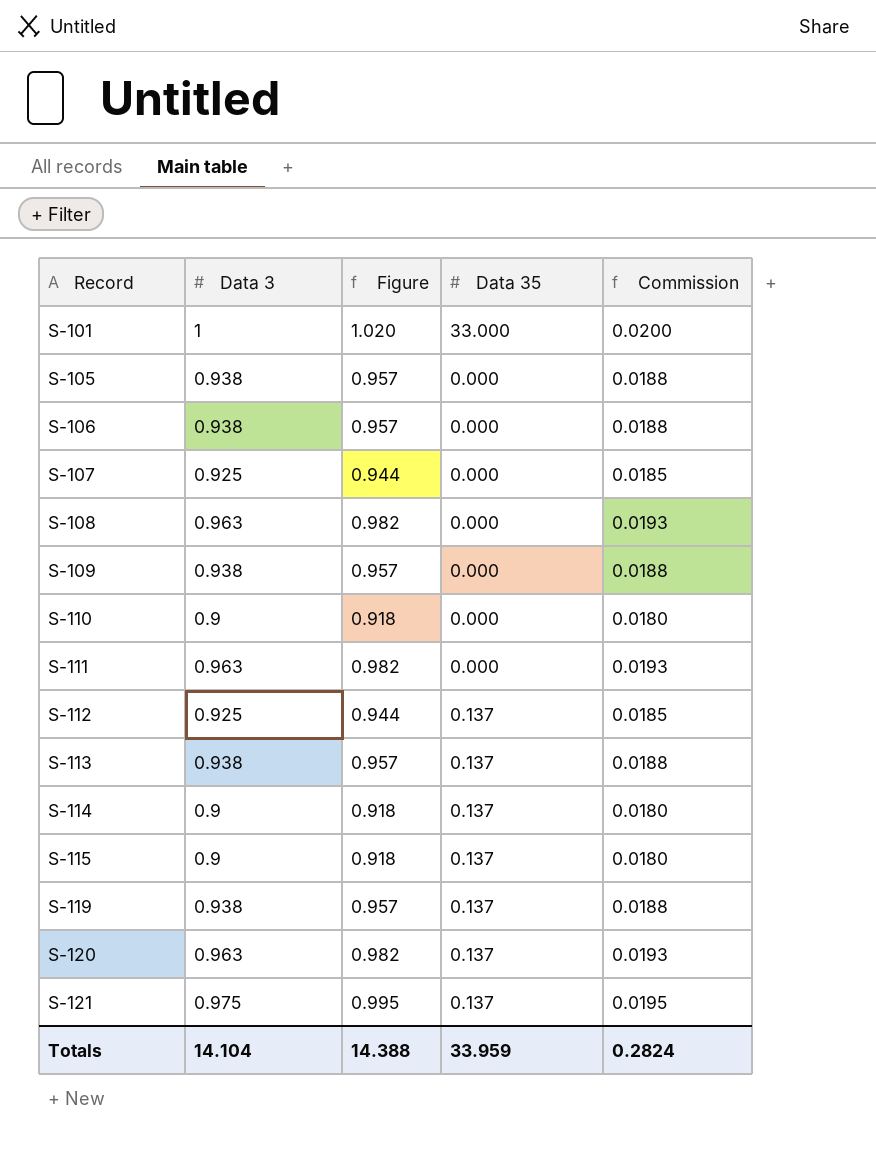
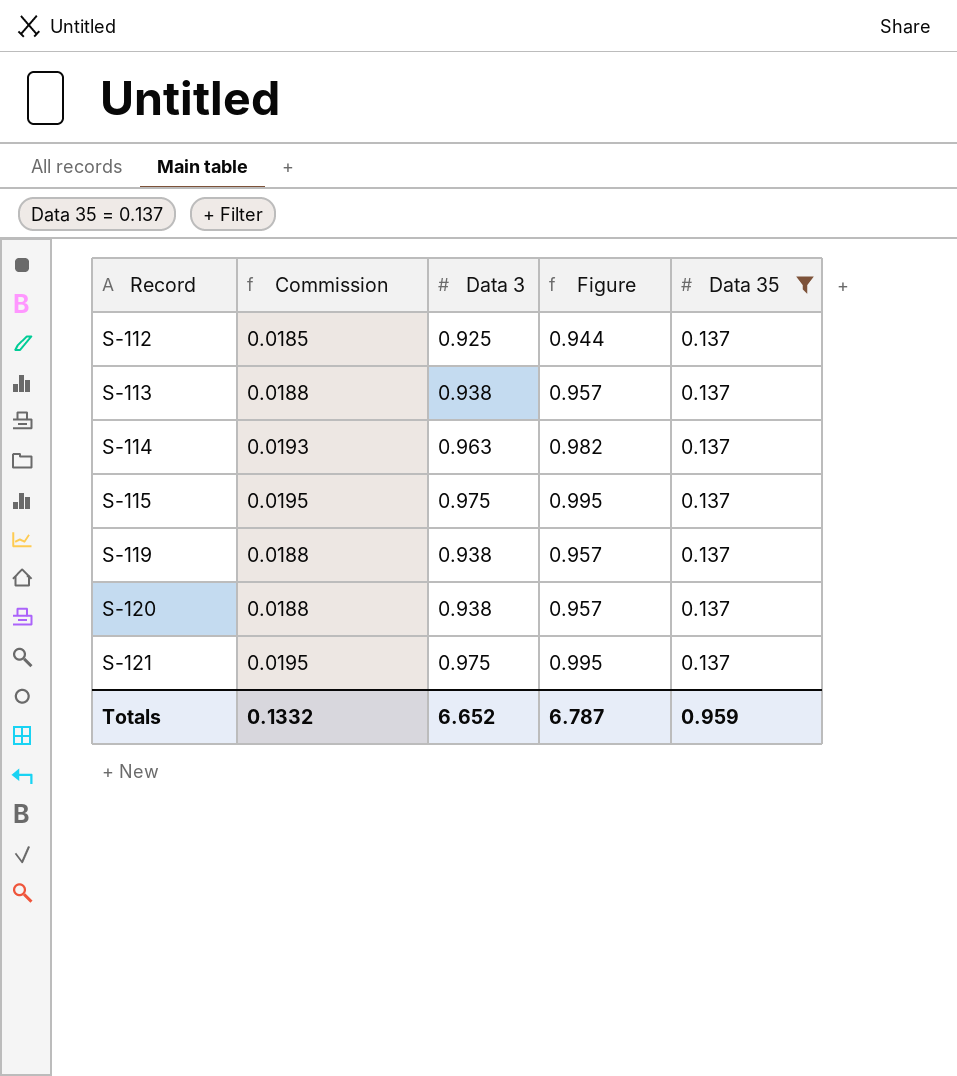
filter: none -> Data 35 = 0.137
column Commission | position: 5 -> 2
S-114 | Commission: 0.0180 -> 0.0193
S-114 | Data 3: 0.9 -> 0.963
S-114 | Figure: 0.918 -> 0.982
S-115 | Commission: 0.0180 -> 0.0195
S-115 | Data 3: 0.9 -> 0.975
S-115 | Figure: 0.918 -> 0.995
S-120 | Commission: 0.0193 -> 0.0188
S-120 | Data 3: 0.963 -> 0.938
S-120 | Figure: 0.982 -> 0.957
Totals | Commission: 0.2824 -> 0.1332
Totals | Data 3: 14.104 -> 6.652
Totals | Figure: 14.388 -> 6.787
Totals | Data 35: 33.959 -> 0.959

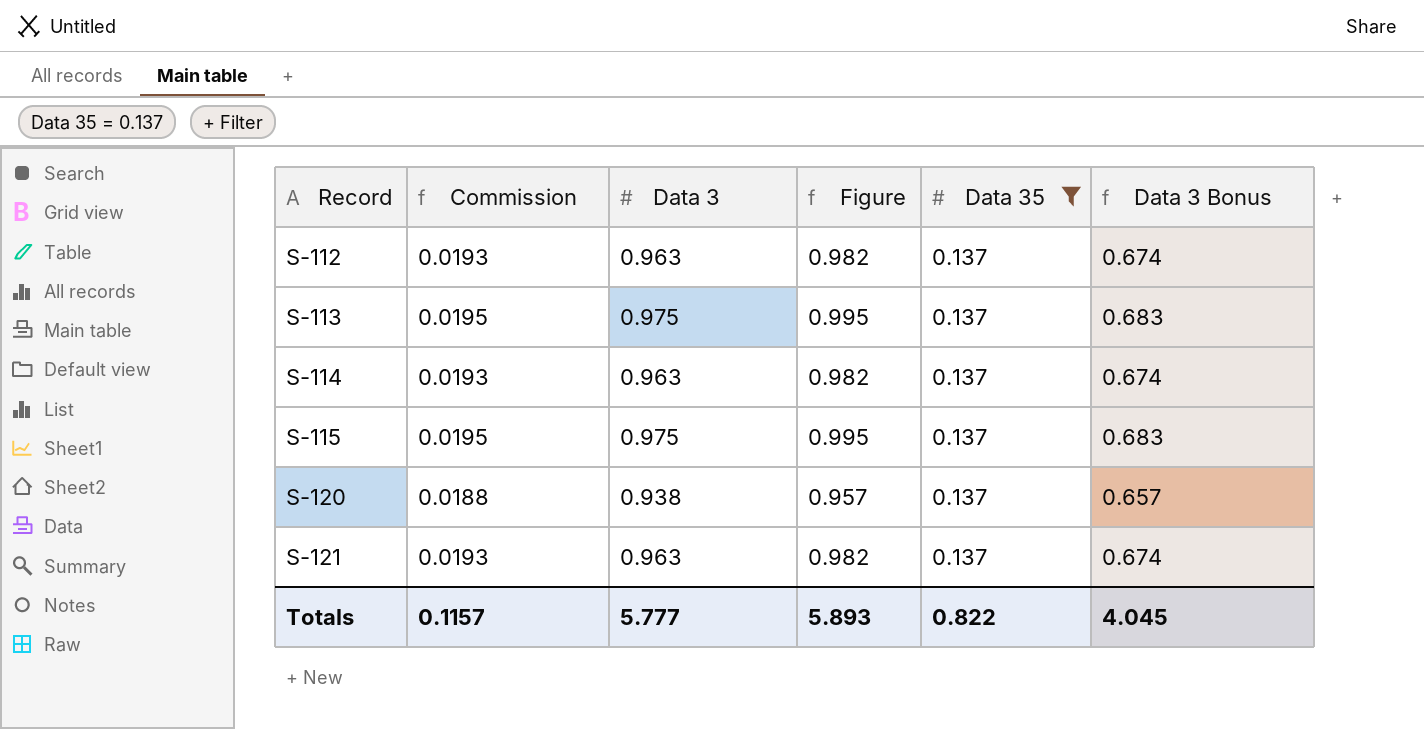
column Data 3 Bonus | formula: none -> [Data 3] * 0.7
row S-119: 0.0188 | 0.938 | 0.957 | 0.137 -> none
S-112 | Commission: 0.0185 -> 0.0193
S-112 | Data 3: 0.925 -> 0.963
S-112 | Figure: 0.944 -> 0.982
S-113 | Commission: 0.0188 -> 0.0195
S-113 | Data 3: 0.938 -> 0.975
S-113 | Figure: 0.957 -> 0.995
S-121 | Commission: 0.0195 -> 0.0193
S-121 | Data 3: 0.975 -> 0.963
S-121 | Figure: 0.995 -> 0.982
Totals | Commission: 0.1332 -> 0.1157
Totals | Data 3: 6.652 -> 5.777
Totals | Figure: 6.787 -> 5.893
Totals | Data 35: 0.959 -> 0.822

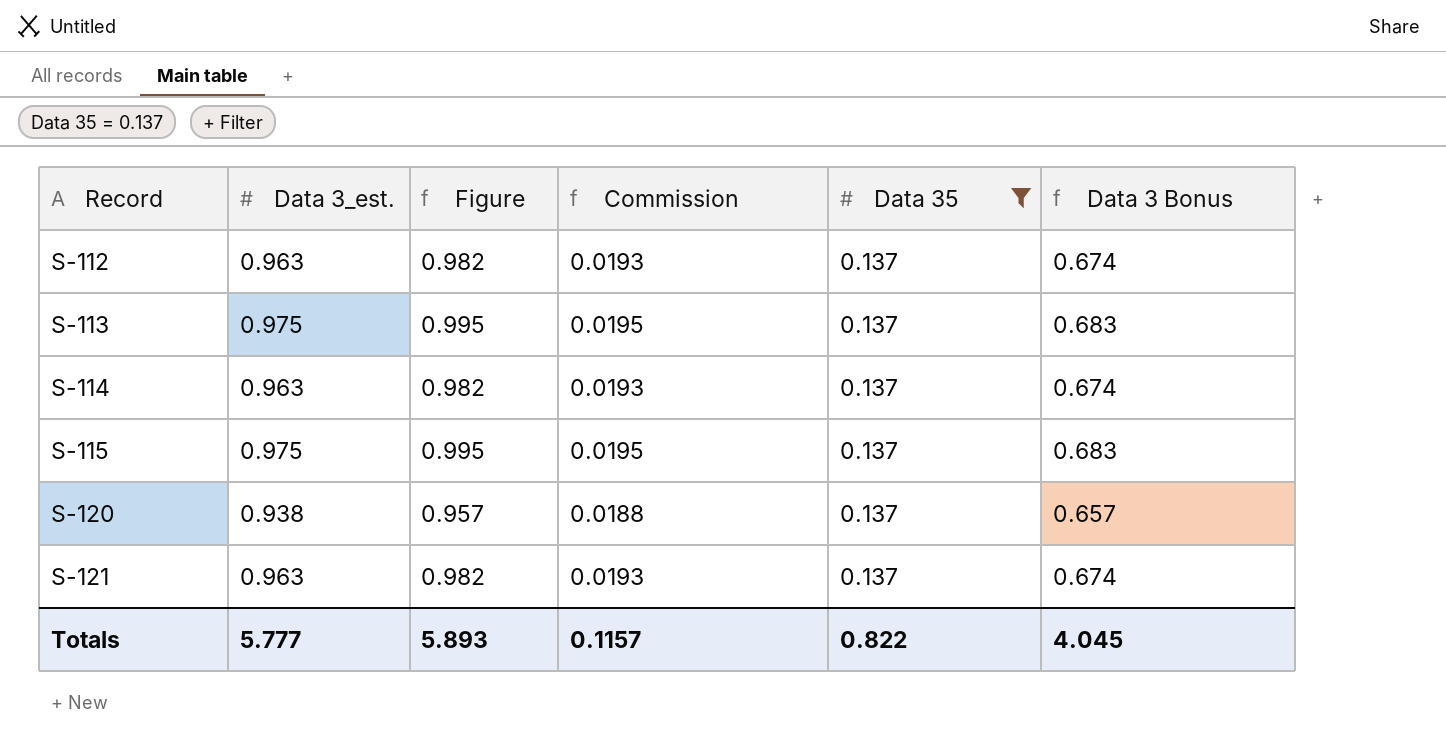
column name: Data 3 -> Data 3_est.
column Commission | position: 2 -> 4

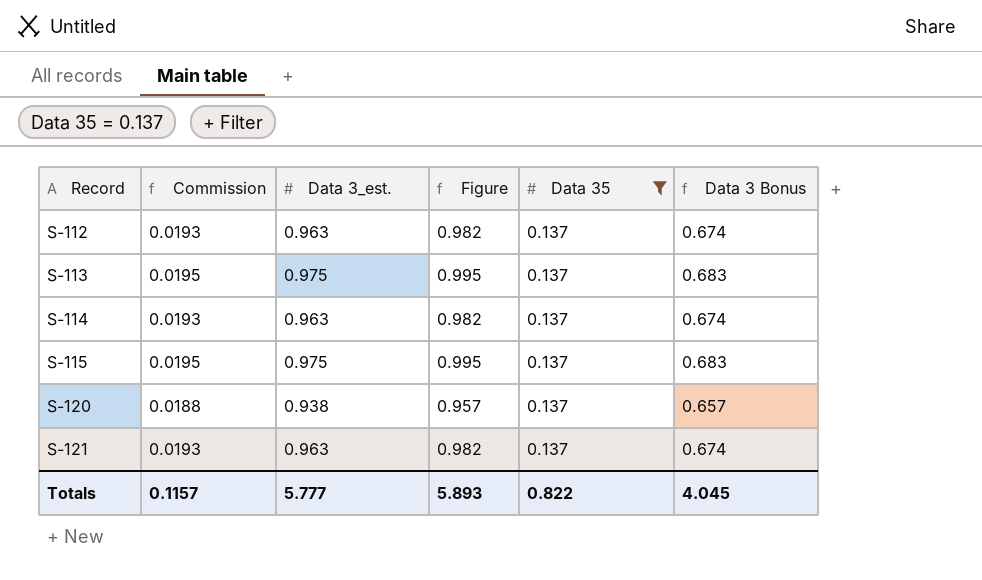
column Commission | position: 4 -> 2

